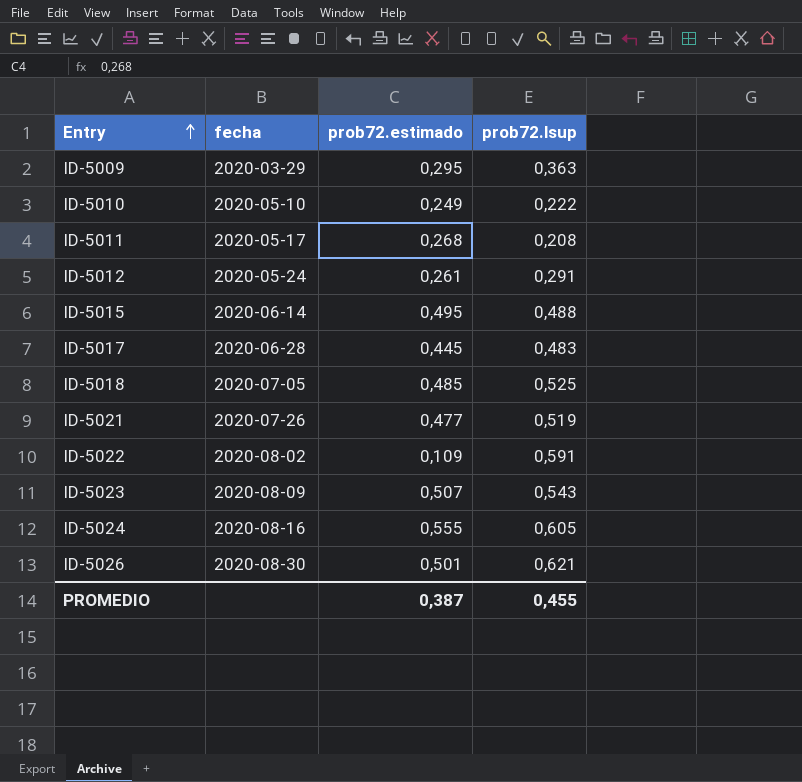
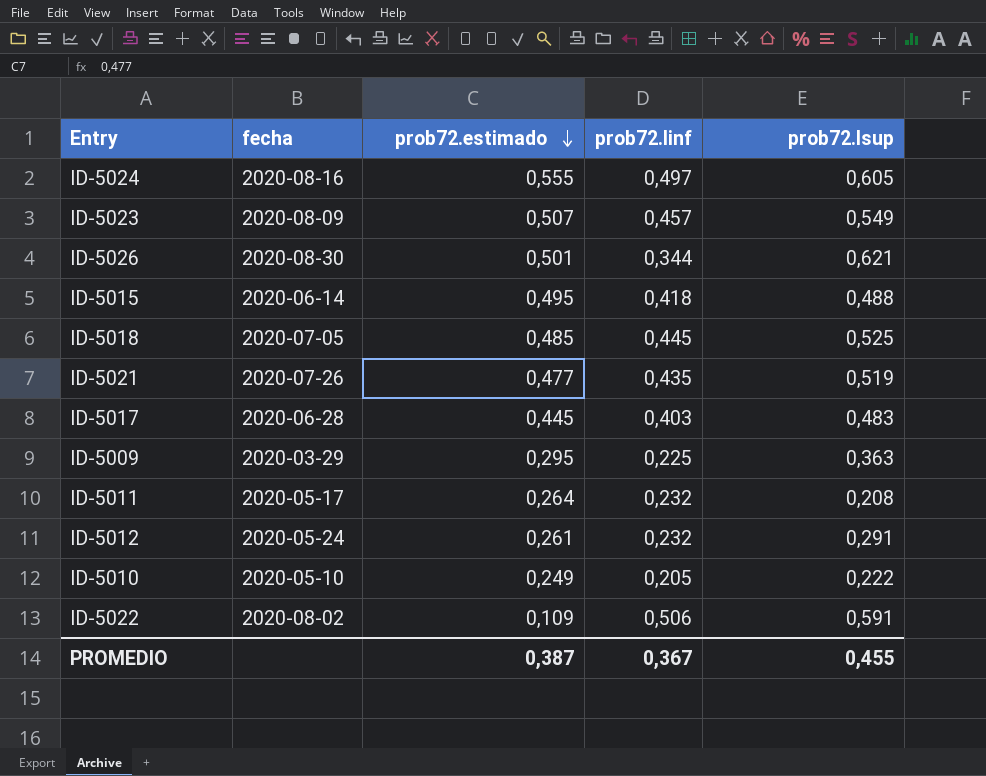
row order: Entry ascending -> prob72.estimado descending
column prob72.linf | position: none -> 4
ID-5023 | prob72.lsup: 0,543 -> 0,549
ID-5011 | prob72.estimado: 0,268 -> 0,264

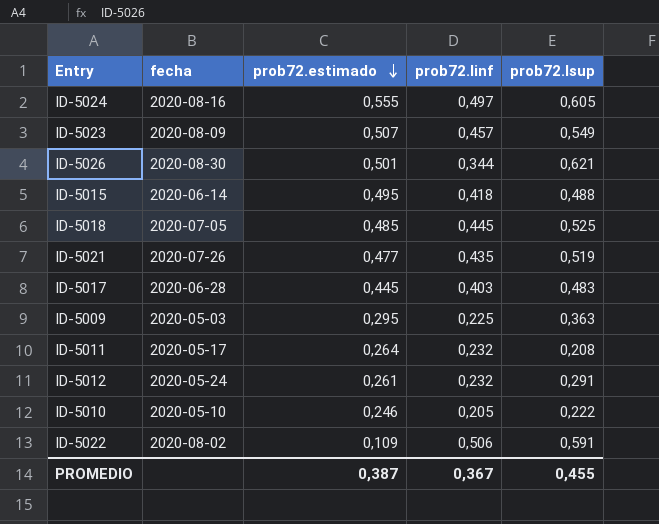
ID-5009 | fecha: 2020-03-29 -> 2020-05-03
ID-5010 | prob72.estimado: 0,249 -> 0,246

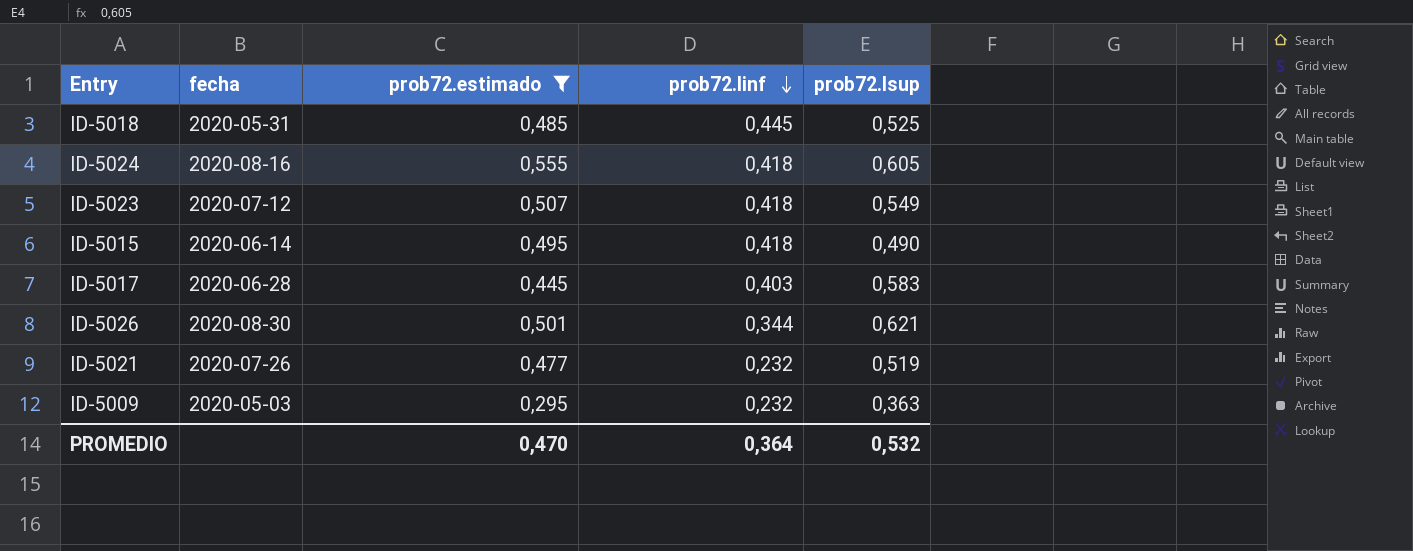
filter: none -> prob72.estimado >= 0,295
row order: prob72.estimado descending -> prob72.linf descending
ID-5018 | fecha: 2020-07-05 -> 2020-05-31
ID-5024 | prob72.linf: 0,497 -> 0,418
ID-5023 | fecha: 2020-08-09 -> 2020-07-12
ID-5023 | prob72.linf: 0,457 -> 0,418
ID-5015 | prob72.lsup: 0,488 -> 0,490
ID-5017 | prob72.lsup: 0,483 -> 0,583
ID-5021 | prob72.linf: 0,435 -> 0,232
ID-5009 | prob72.linf: 0,225 -> 0,232
PROMEDIO | prob72.estimado: 0,387 -> 0,470
PROMEDIO | prob72.linf: 0,367 -> 0,364
PROMEDIO | prob72.lsup: 0,455 -> 0,532

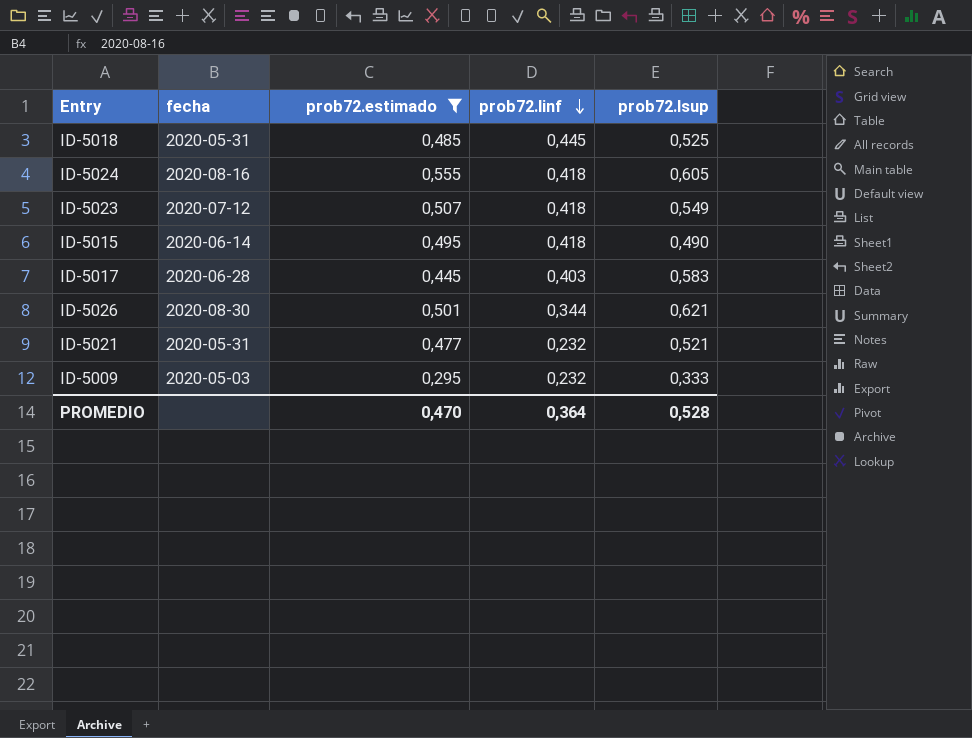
ID-5021 | fecha: 2020-07-26 -> 2020-05-31
ID-5021 | prob72.lsup: 0,519 -> 0,521
ID-5009 | prob72.lsup: 0,363 -> 0,333
PROMEDIO | prob72.lsup: 0,532 -> 0,528

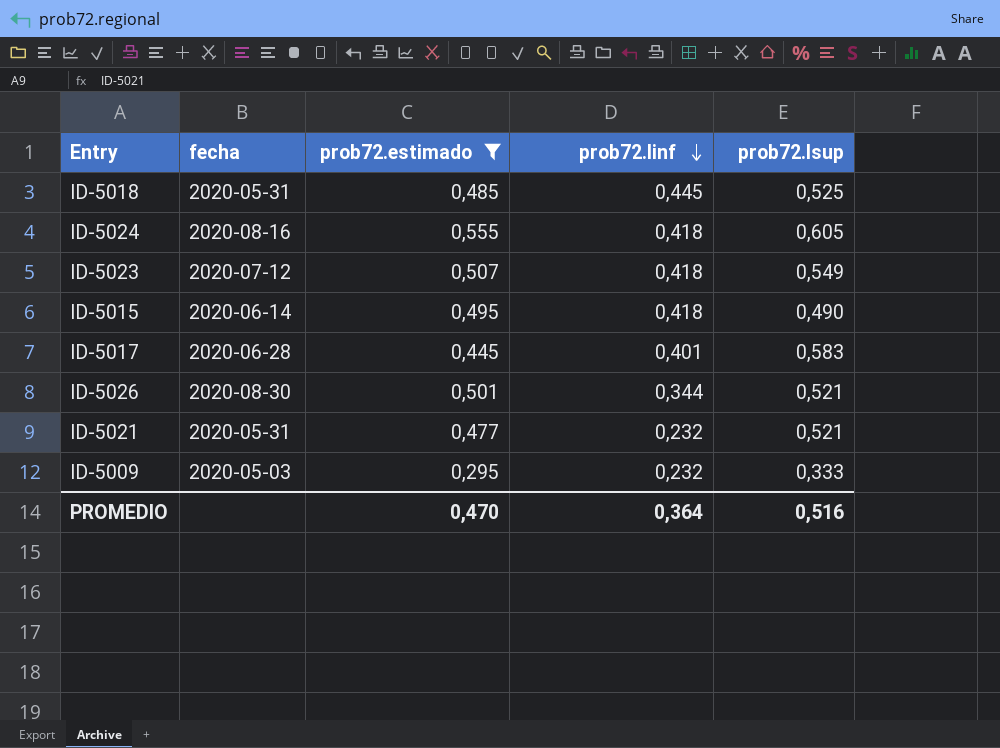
ID-5017 | prob72.linf: 0,403 -> 0,401
ID-5026 | prob72.lsup: 0,621 -> 0,521
PROMEDIO | prob72.lsup: 0,528 -> 0,516

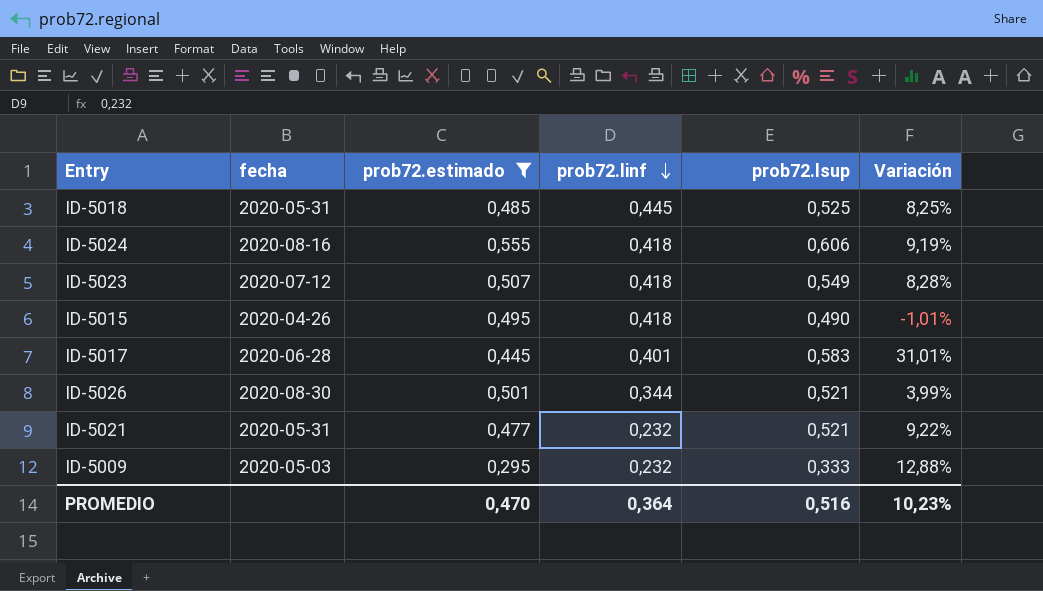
column Variación | formula: none -> ([prob72.lsup] - [prob72.estimado]) / [prob72.estimado]
ID-5024 | prob72.lsup: 0,605 -> 0,606
ID-5015 | fecha: 2020-06-14 -> 2020-04-26

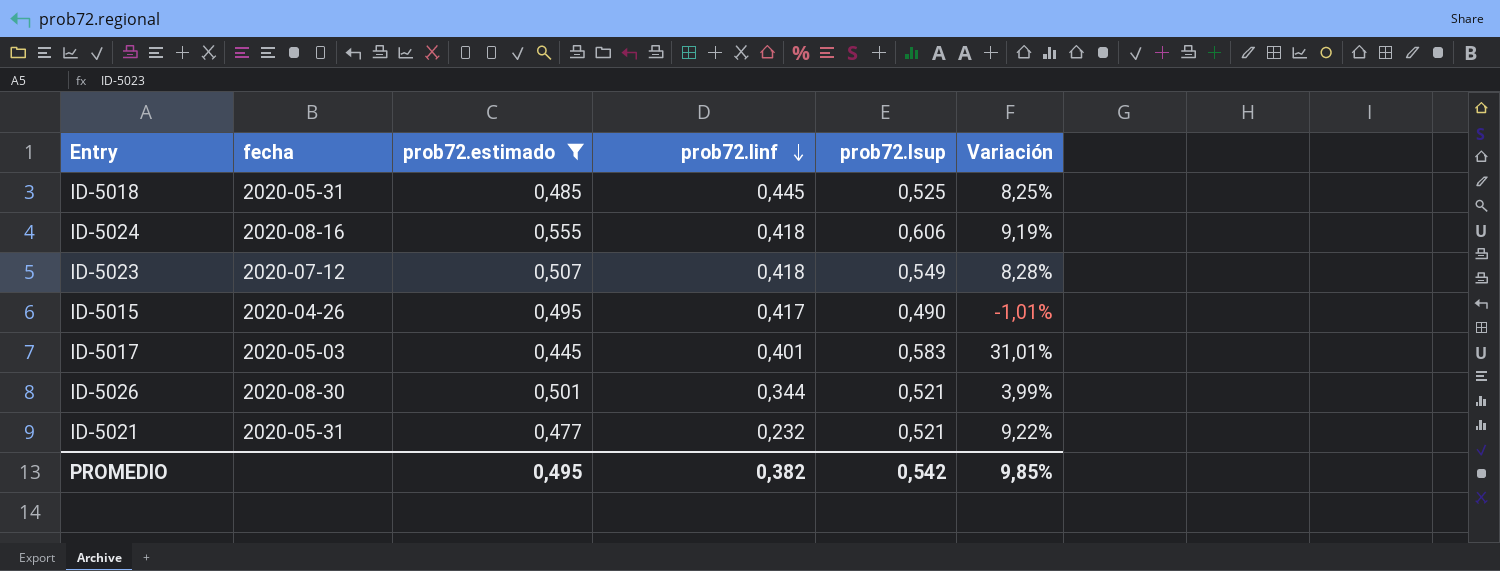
row ID-5009: 2020-05-03 | 0,295 | 0,232 | 0,333 | 12,88% -> none
ID-5015 | prob72.linf: 0,418 -> 0,417
ID-5017 | fecha: 2020-06-28 -> 2020-05-03
PROMEDIO | prob72.estimado: 0,470 -> 0,495
PROMEDIO | prob72.linf: 0,364 -> 0,382
PROMEDIO | prob72.lsup: 0,516 -> 0,542
PROMEDIO | Variación: 10,23% -> 9,85%

